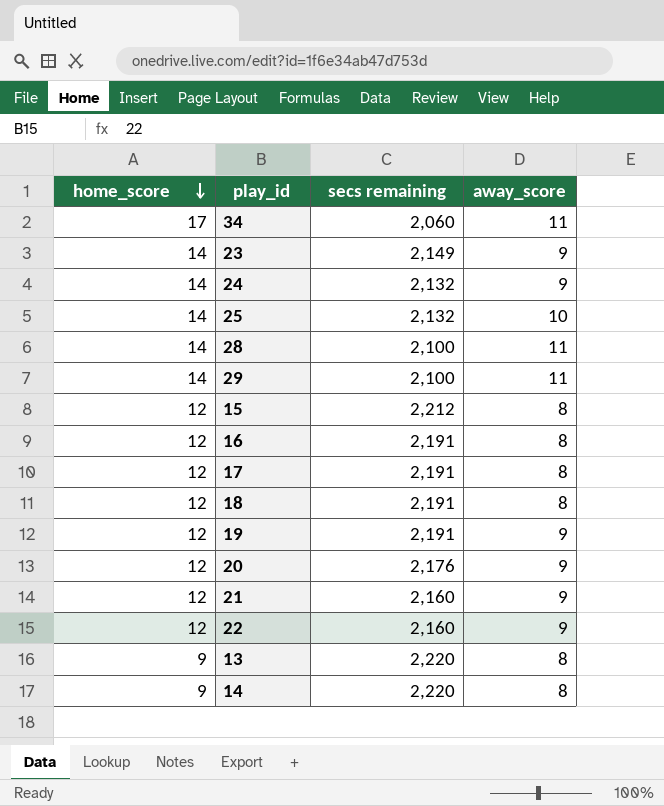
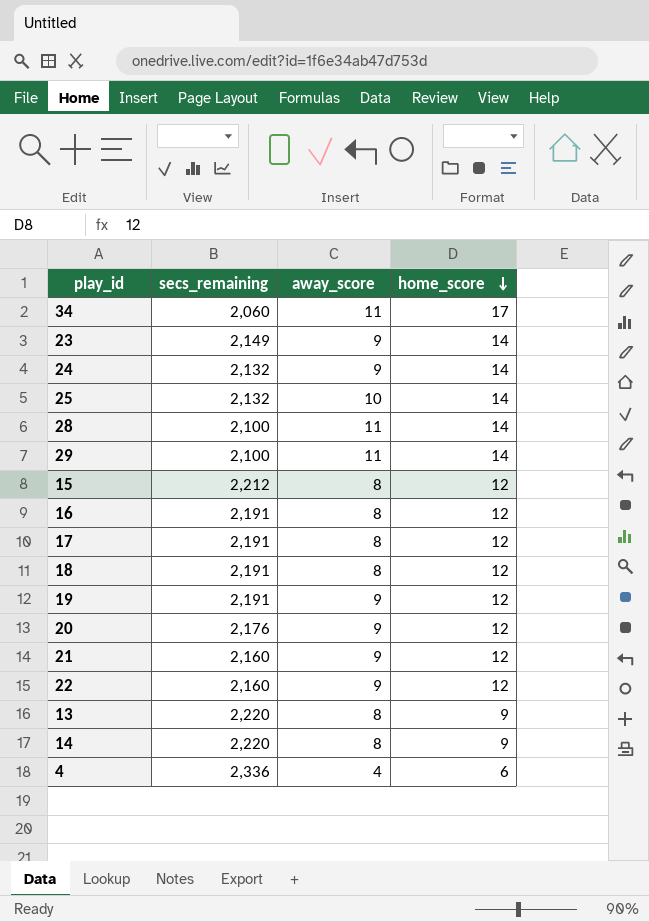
column name: secs remaining -> secs_remaining
column home_score | position: 1 -> 4
row 4: none -> 2,336 | 4 | 6

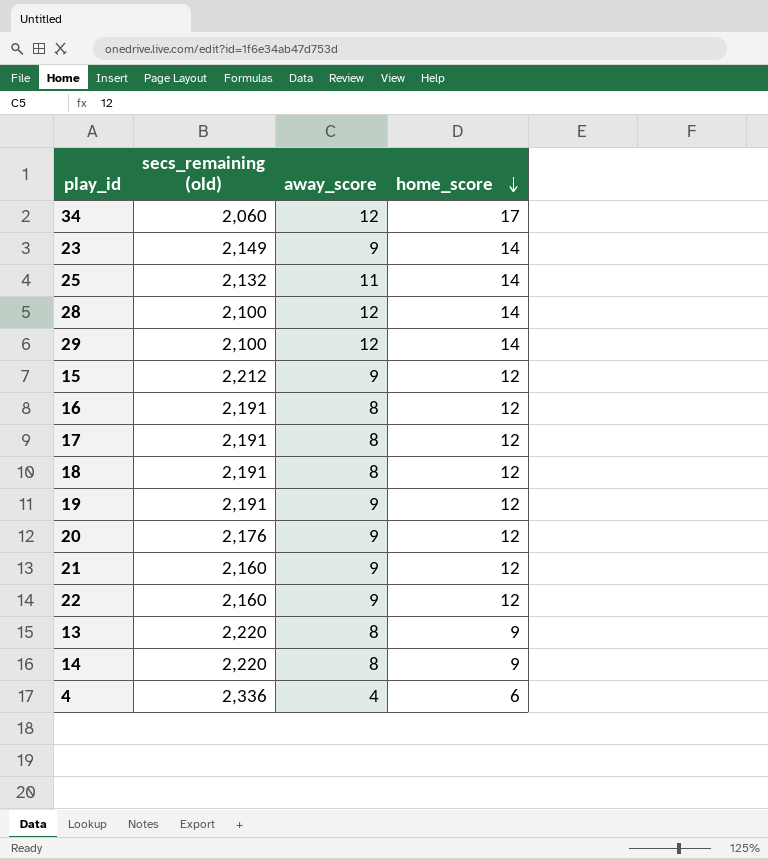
column name: secs_remaining -> secs_remaining (old)
row 24: 2,132 | 9 | 14 -> none
34 | away_score: 11 -> 12
25 | away_score: 10 -> 11
28 | away_score: 11 -> 12
29 | away_score: 11 -> 12
15 | away_score: 8 -> 9

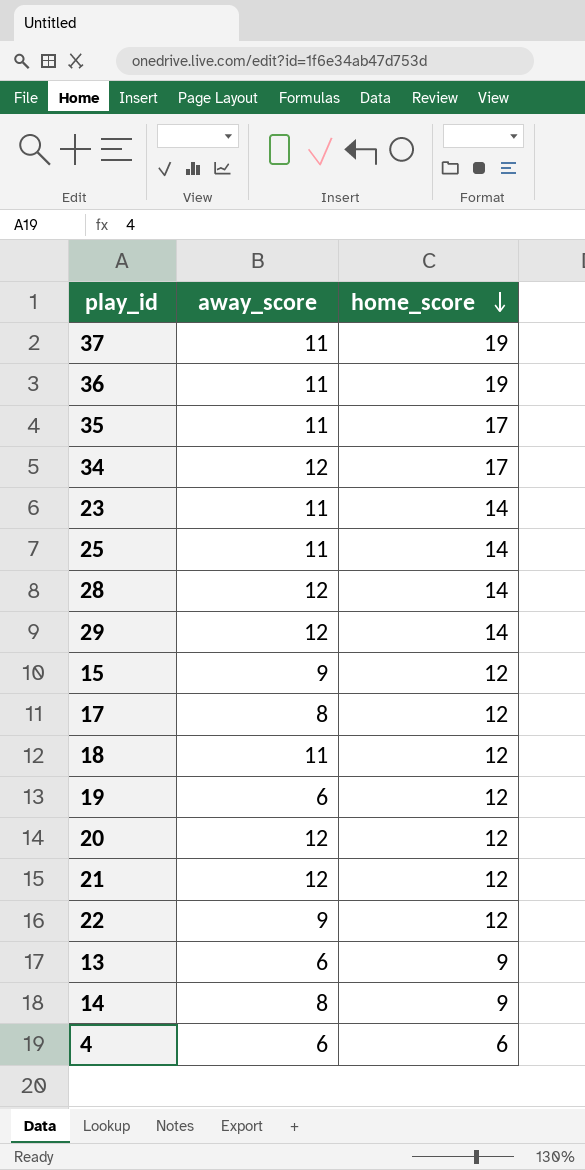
column secs_remaining (old) | position: 2 -> none
row 16: 2,191 | 8 | 12 -> none
row 37: none -> 11 | 19
row 36: none -> 11 | 19
row 35: none -> 11 | 17
23 | away_score: 9 -> 11
18 | away_score: 8 -> 11
19 | away_score: 9 -> 6
20 | away_score: 9 -> 12
21 | away_score: 9 -> 12
13 | away_score: 8 -> 6
4 | away_score: 4 -> 6

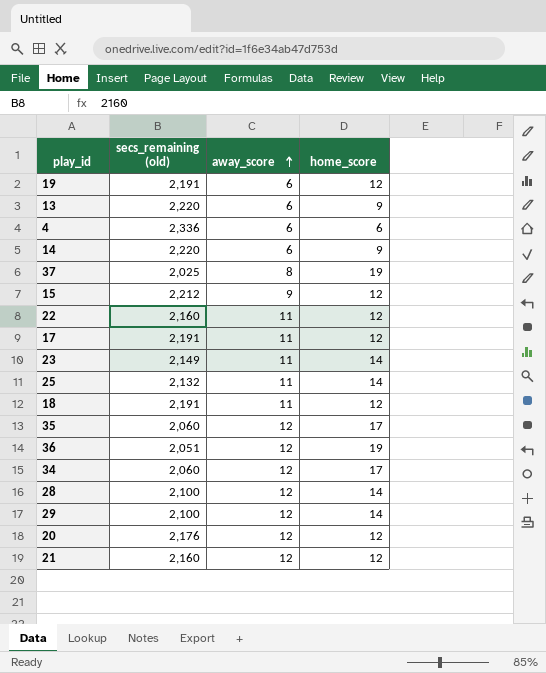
row order: home_score descending -> away_score ascending
column secs_remaining (old) | position: none -> 2
14 | away_score: 8 -> 6
37 | away_score: 11 -> 8
22 | away_score: 9 -> 11
17 | away_score: 8 -> 11
35 | away_score: 11 -> 12
36 | away_score: 11 -> 12

